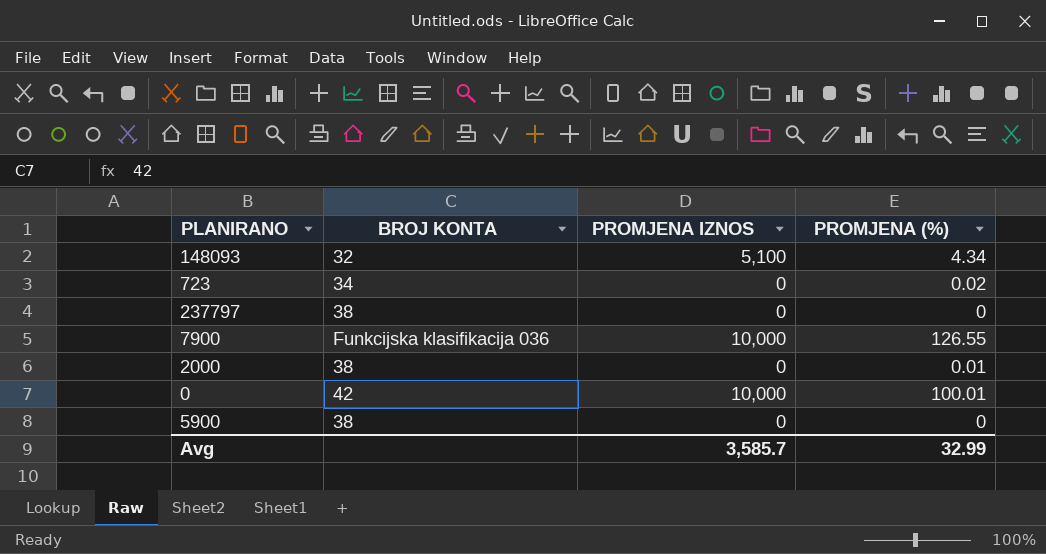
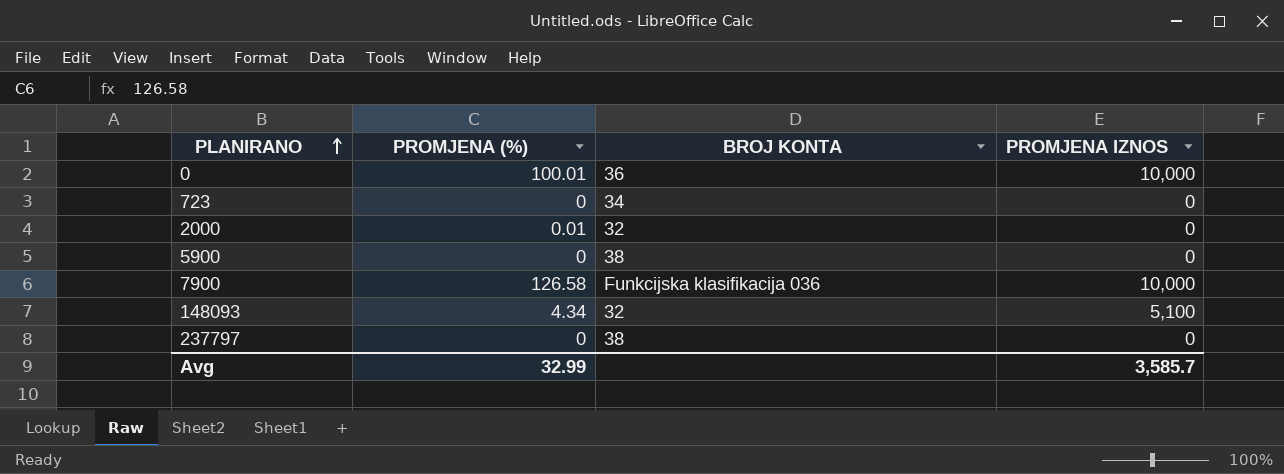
row order: none -> PLANIRANO ascending
column PROMJENA (%) | position: 4 -> 2
0 | BROJ KONTA: 42 -> 36
723 | PROMJENA (%): 0.02 -> 0
2000 | BROJ KONTA: 38 -> 32
7900 | PROMJENA (%): 126.55 -> 126.58

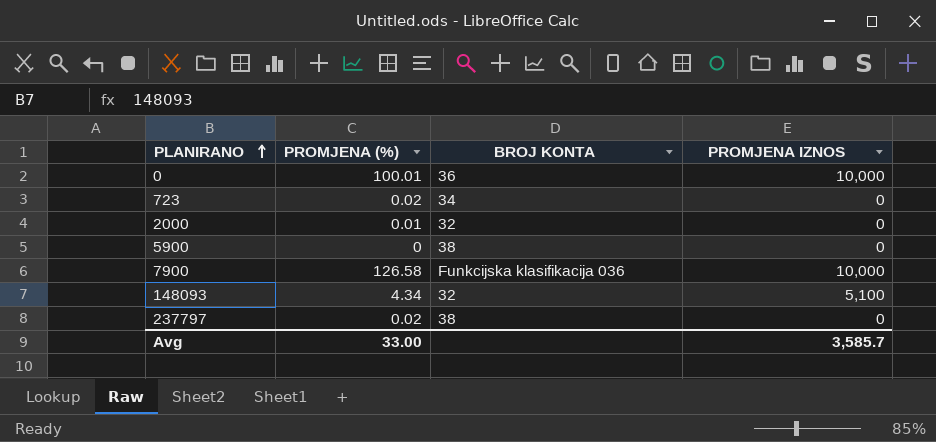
723 | PROMJENA (%): 0 -> 0.02
237797 | PROMJENA (%): 0 -> 0.02
Avg | PROMJENA (%): 32.99 -> 33.00

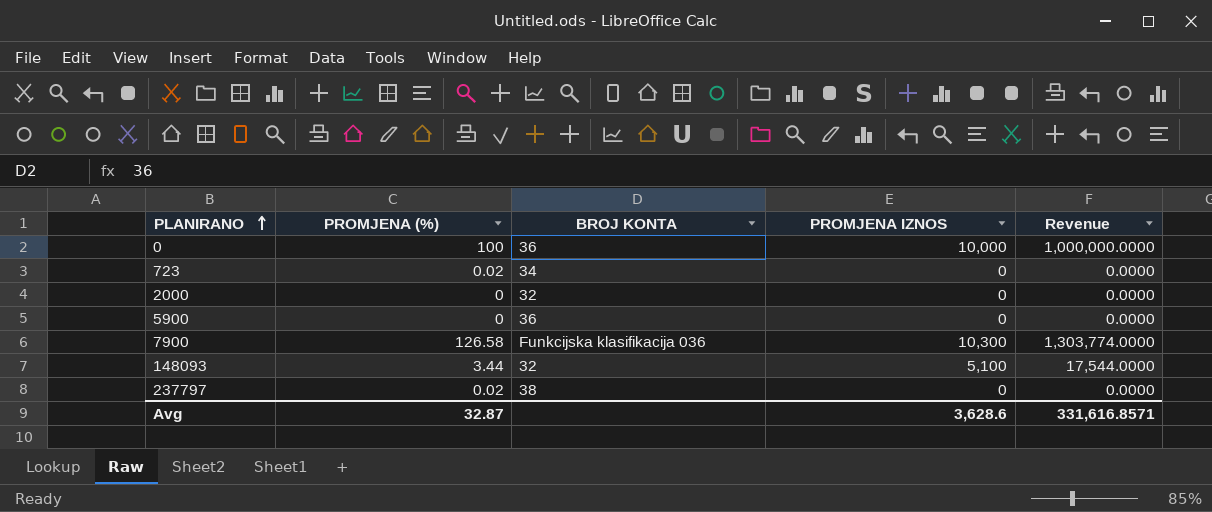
column Revenue | formula: none -> [PROMJENA (%)] * [PROMJENA IZNOS]
0 | PROMJENA (%): 100.01 -> 100
2000 | PROMJENA (%): 0.01 -> 0
5900 | BROJ KONTA: 38 -> 36
7900 | PROMJENA IZNOS: 10,000 -> 10,300
148093 | PROMJENA (%): 4.34 -> 3.44
Avg | PROMJENA (%): 33.00 -> 32.87
Avg | PROMJENA IZNOS: 3,585.7 -> 3,628.6

